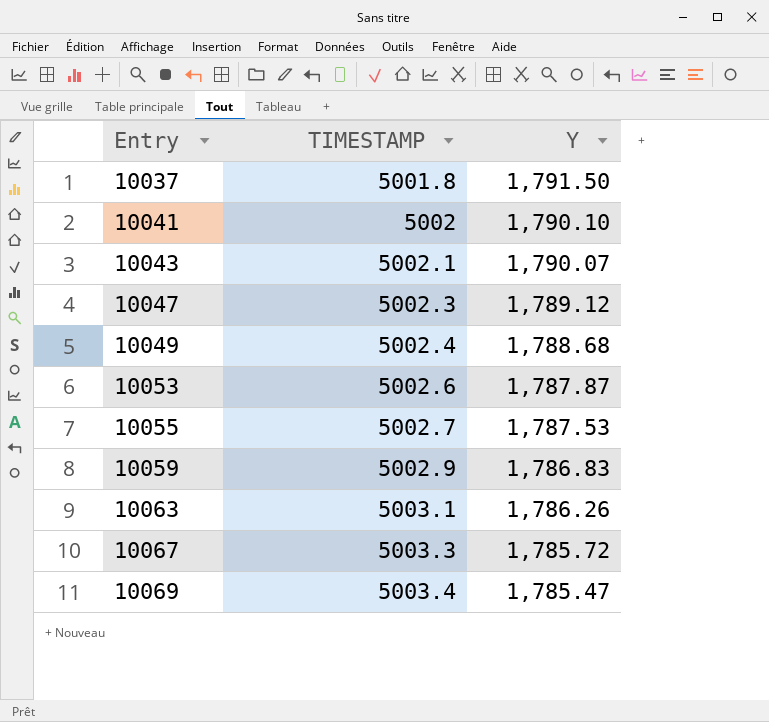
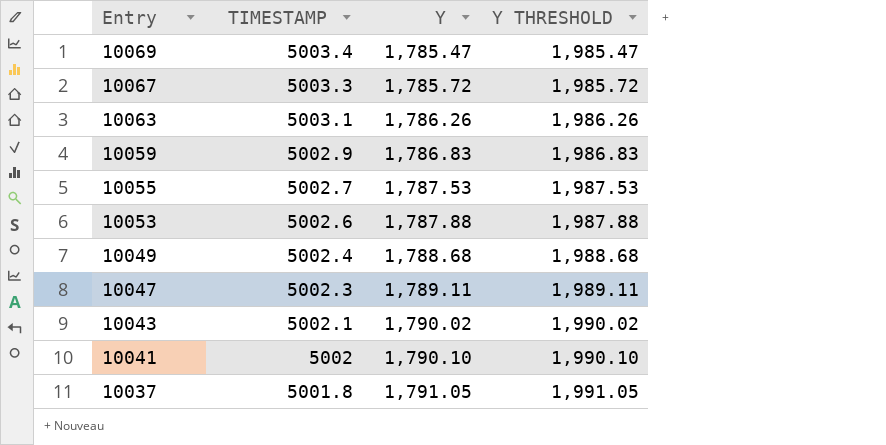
row order: Entry ascending -> Entry descending
column Y THRESHOLD | formula: none -> [Y] + 200
10053 | Y: 1,787.87 -> 1,787.88
10047 | Y: 1,789.12 -> 1,789.11
10043 | Y: 1,790.07 -> 1,790.02
10037 | Y: 1,791.50 -> 1,791.05

